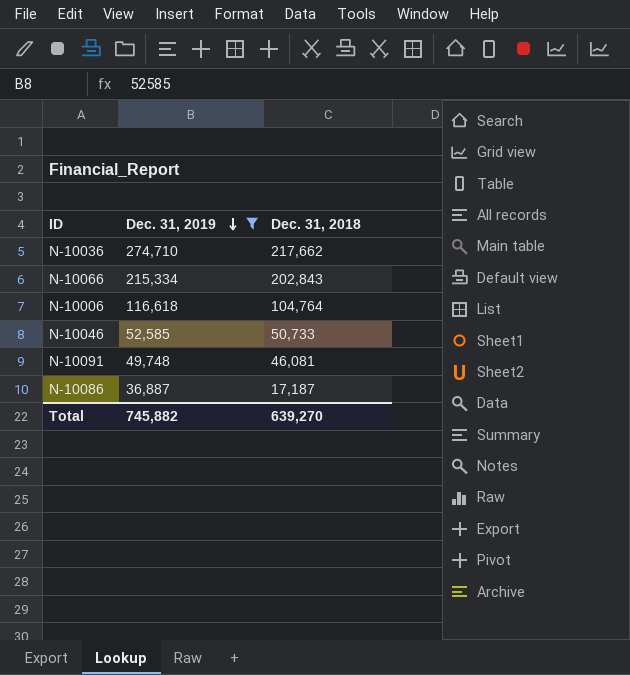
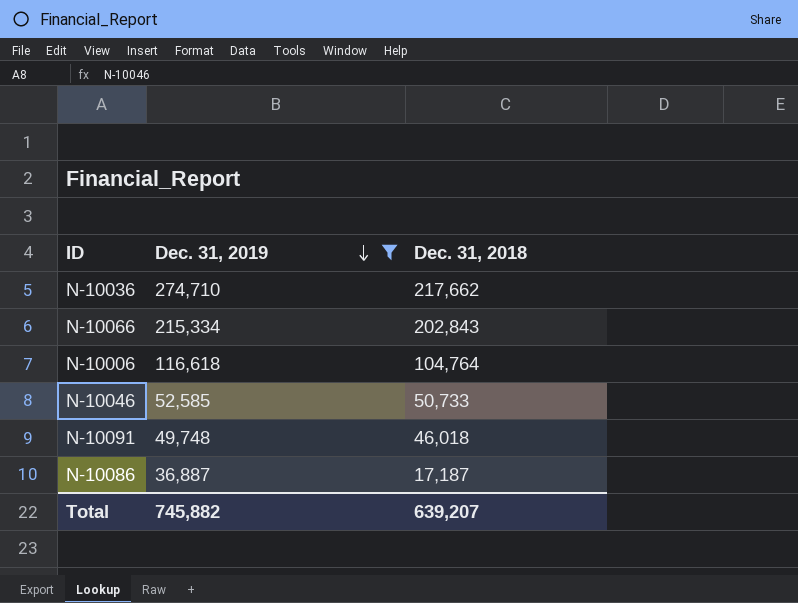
N-10091 | Dec. 31, 2018: 46,081 -> 46,018
Total | Dec. 31, 2018: 639,270 -> 639,207

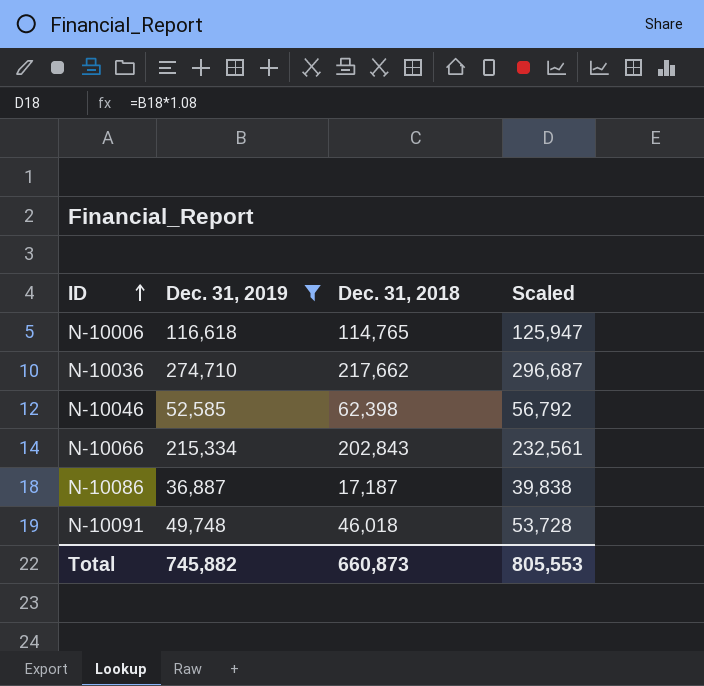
row order: Dec. 31, 2019 descending -> ID ascending
column Scaled | formula: none -> [Dec. 31, 2019] * 1.08
N-10006 | Dec. 31, 2018: 104,764 -> 114,765
N-10046 | Dec. 31, 2018: 50,733 -> 62,398
Total | Dec. 31, 2018: 639,207 -> 660,873

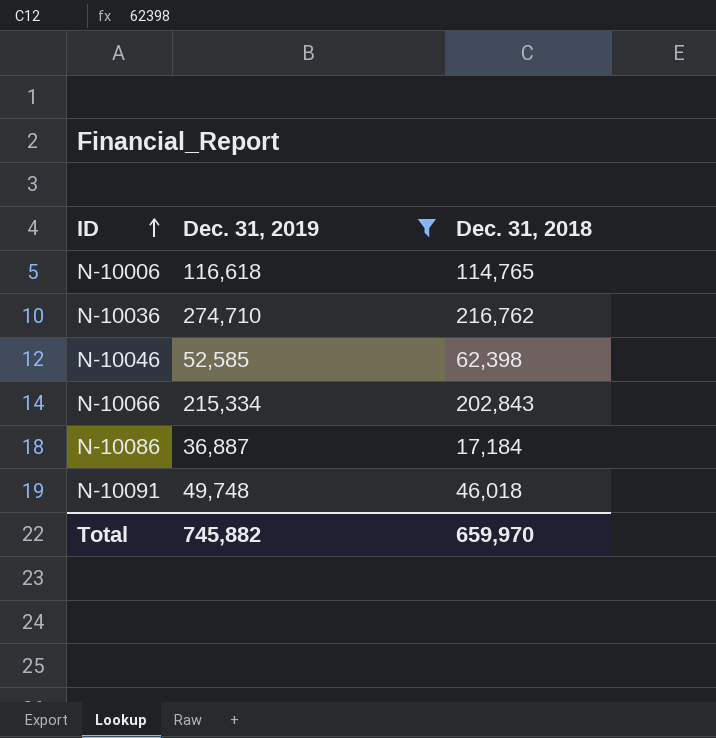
column Scaled | formula: [Dec. 31, 2019] * 1.08 -> none
N-10036 | Dec. 31, 2018: 217,662 -> 216,762
N-10086 | Dec. 31, 2018: 17,187 -> 17,184
Total | Dec. 31, 2018: 660,873 -> 659,970

